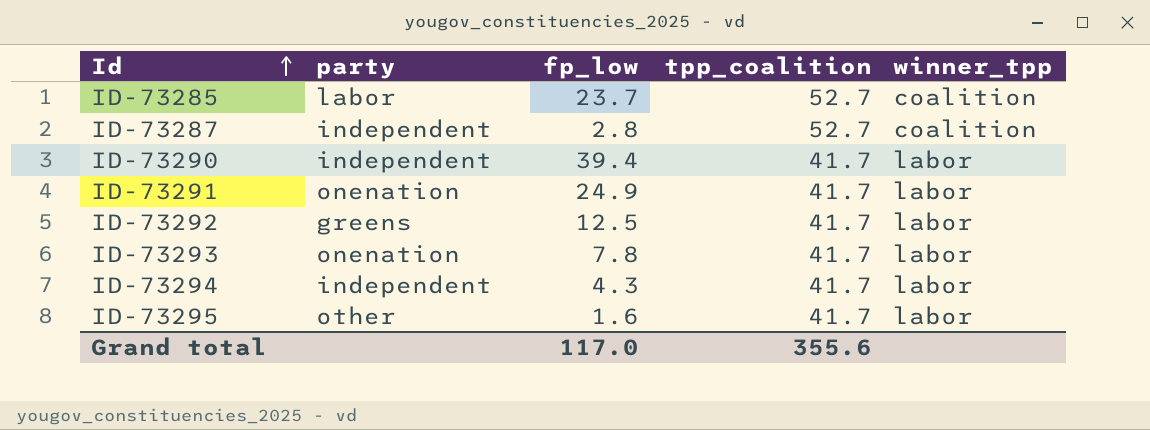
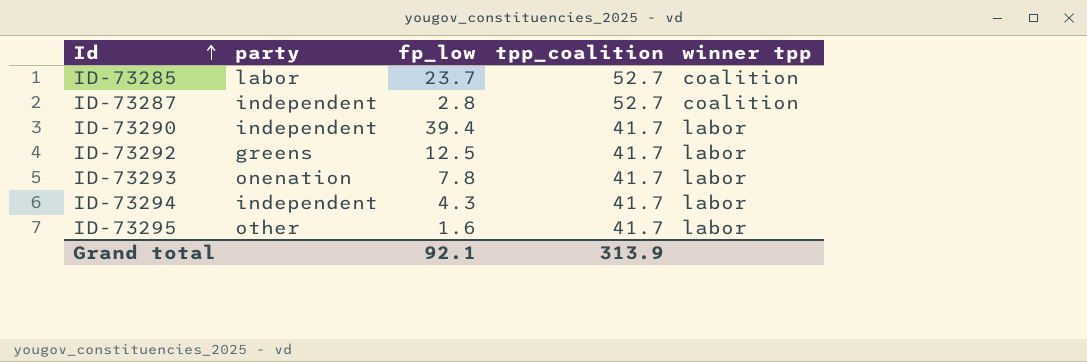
column name: winner_tpp -> winner tpp
row ID-73291: onenation | 24.9 | 41.7 | labor -> none
Grand total | fp_low: 117.0 -> 92.1
Grand total | tpp_coalition: 355.6 -> 313.9

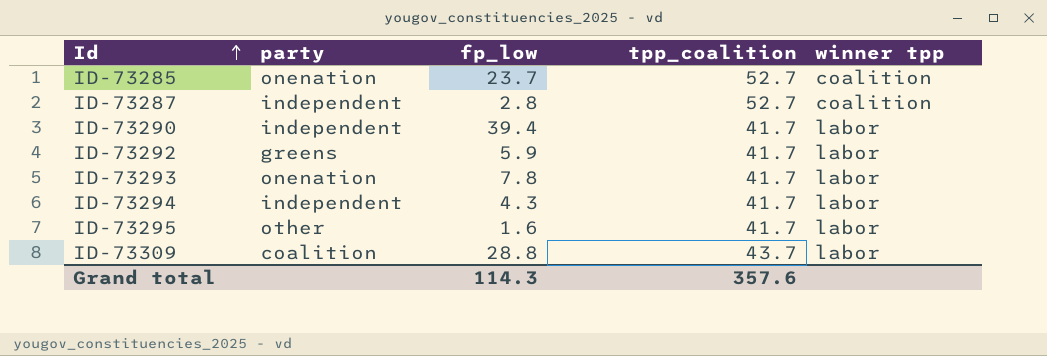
ID-73285 | party: labor -> onenation
ID-73292 | fp_low: 12.5 -> 5.9
row ID-73309: none -> coalition | 28.8 | 43.7 | labor
Grand total | fp_low: 92.1 -> 114.3
Grand total | tpp_coalition: 313.9 -> 357.6

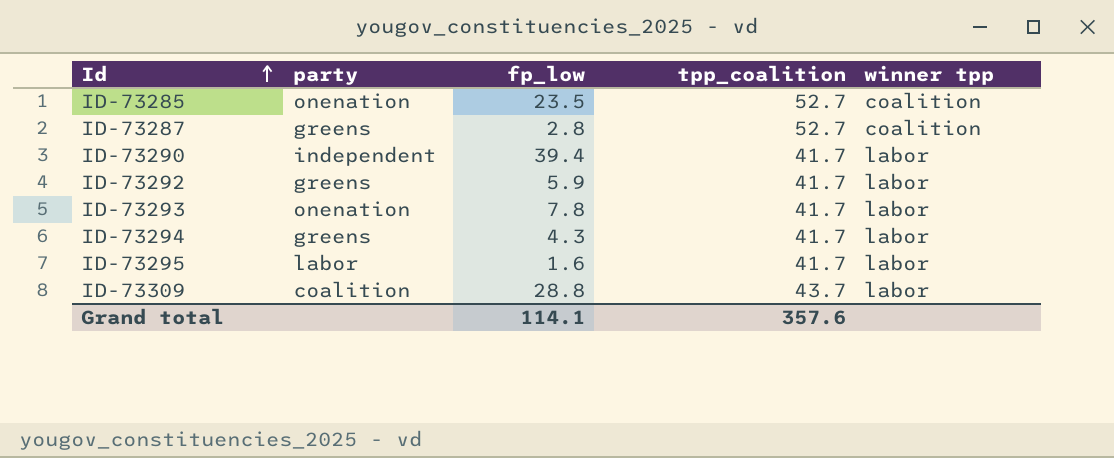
ID-73285 | fp_low: 23.7 -> 23.5
ID-73287 | party: independent -> greens
ID-73294 | party: independent -> greens
ID-73295 | party: other -> labor
Grand total | fp_low: 114.3 -> 114.1

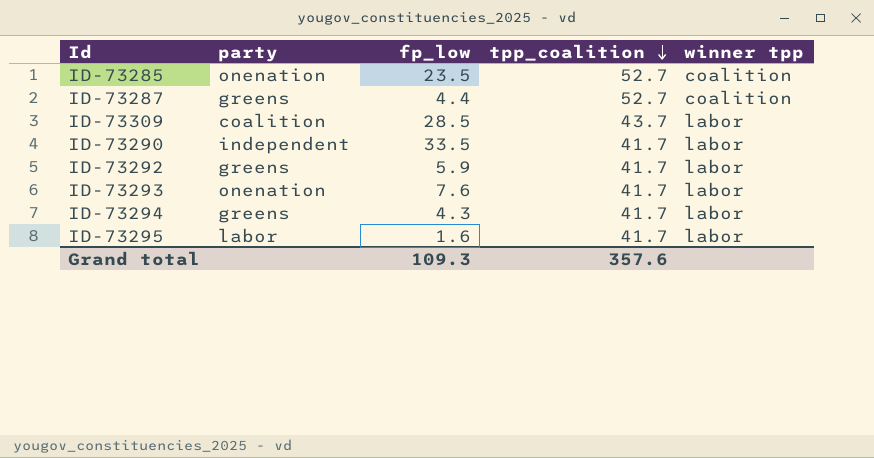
row order: Id ascending -> tpp_coalition descending
ID-73287 | fp_low: 2.8 -> 4.4
ID-73309 | fp_low: 28.8 -> 28.5
ID-73290 | fp_low: 39.4 -> 33.5
ID-73293 | fp_low: 7.8 -> 7.6
Grand total | fp_low: 114.1 -> 109.3

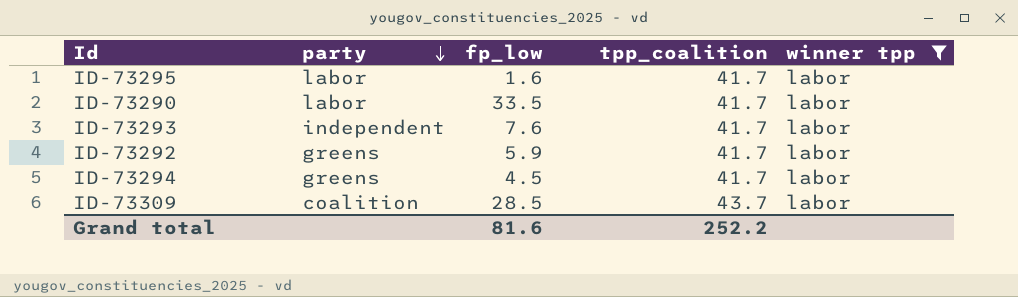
filter: none -> winner tpp = labor
row order: tpp_coalition descending -> party descending
ID-73290 | party: independent -> labor
ID-73293 | party: onenation -> independent
ID-73294 | fp_low: 4.3 -> 4.5
Grand total | fp_low: 109.3 -> 81.6
Grand total | tpp_coalition: 357.6 -> 252.2

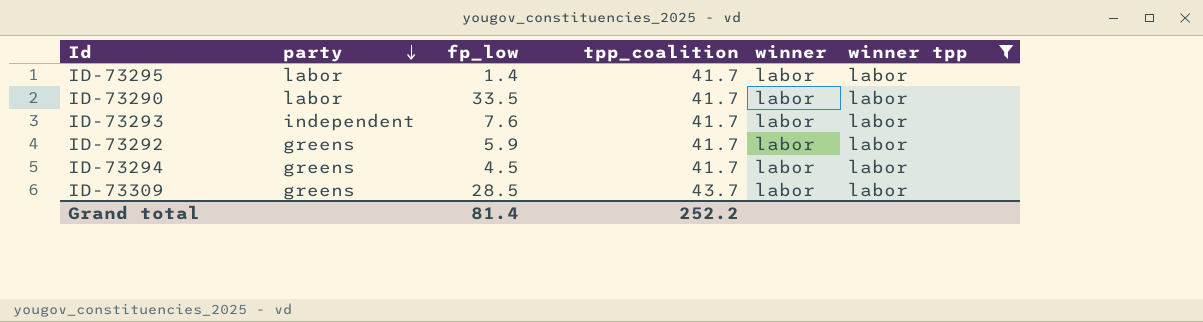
column winner | position: none -> 5
ID-73295 | fp_low: 1.6 -> 1.4
ID-73309 | party: coalition -> greens
Grand total | fp_low: 81.6 -> 81.4

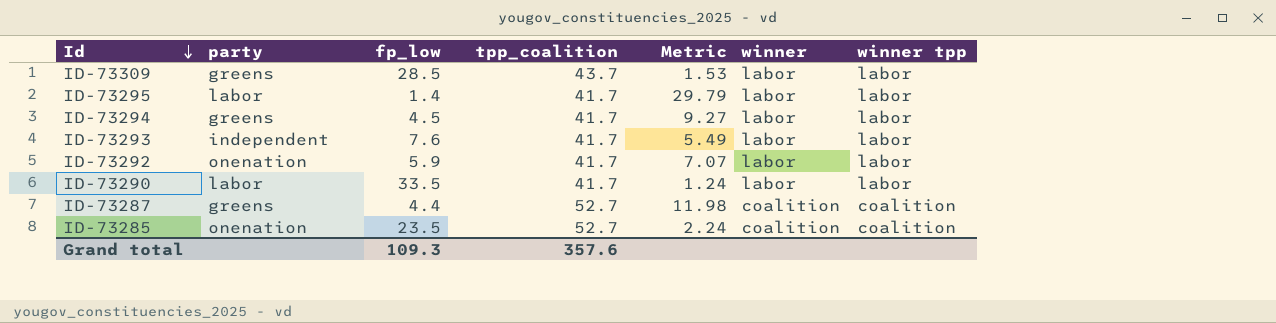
filter: winner tpp = labor -> none
row order: party descending -> Id descending
column Metric | formula: none -> [tpp_coalition] / [fp_low]
ID-73292 | party: greens -> onenation
Grand total | fp_low: 81.4 -> 109.3
Grand total | tpp_coalition: 252.2 -> 357.6

